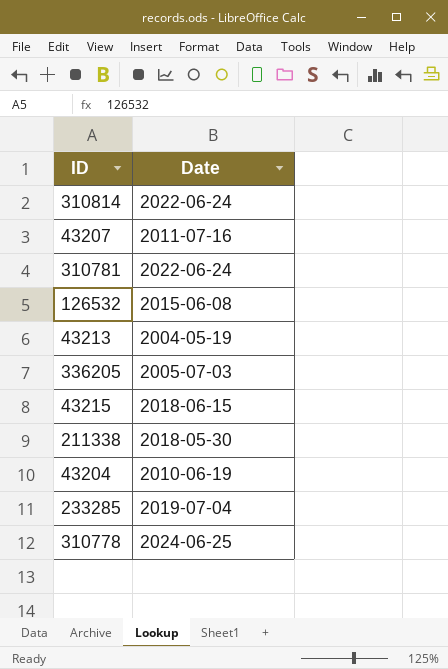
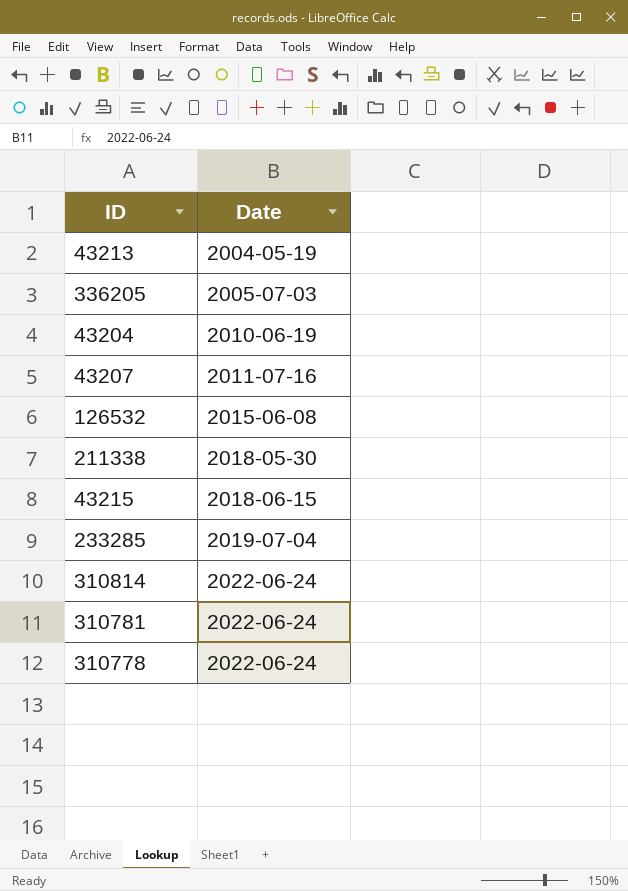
row order: none -> Date ascending
310778 | Date: 2024-06-25 -> 2022-06-24

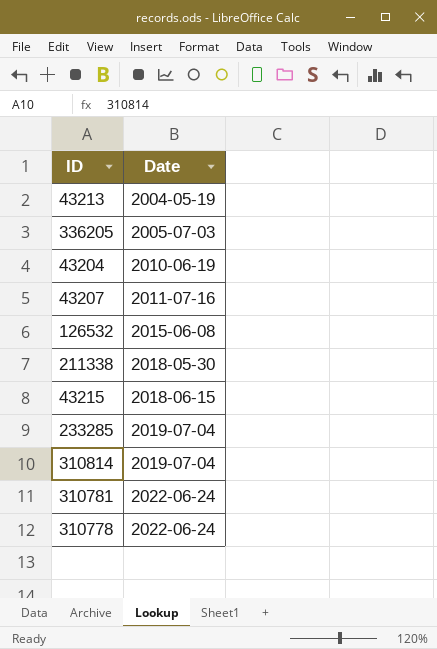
310814 | Date: 2022-06-24 -> 2019-07-04

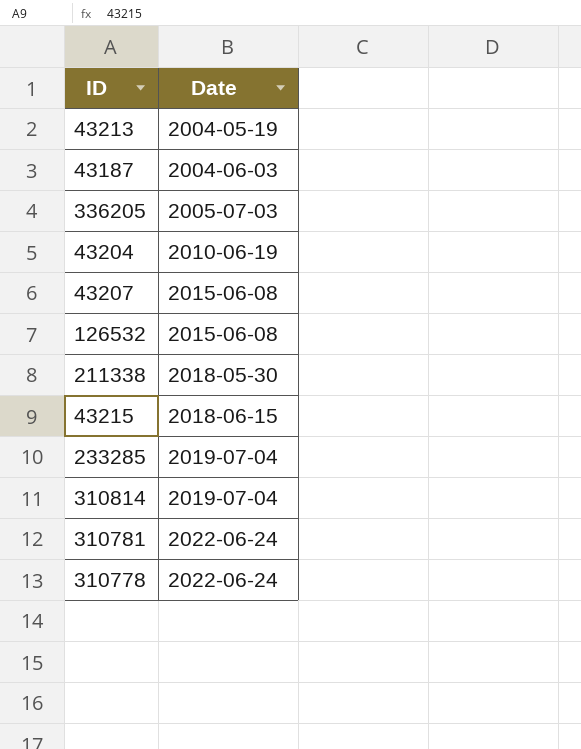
row 43187: none -> 2004-06-03
43207 | Date: 2011-07-16 -> 2015-06-08

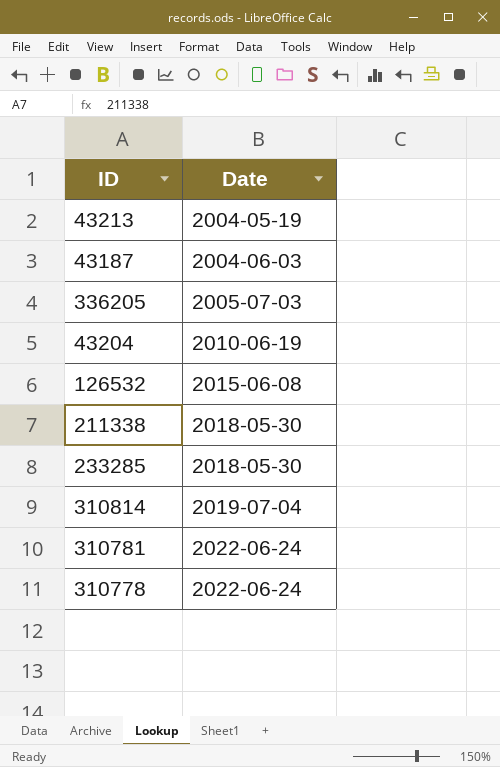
row 43207: 2015-06-08 -> none
row 43215: 2018-06-15 -> none
233285 | Date: 2019-07-04 -> 2018-05-30

